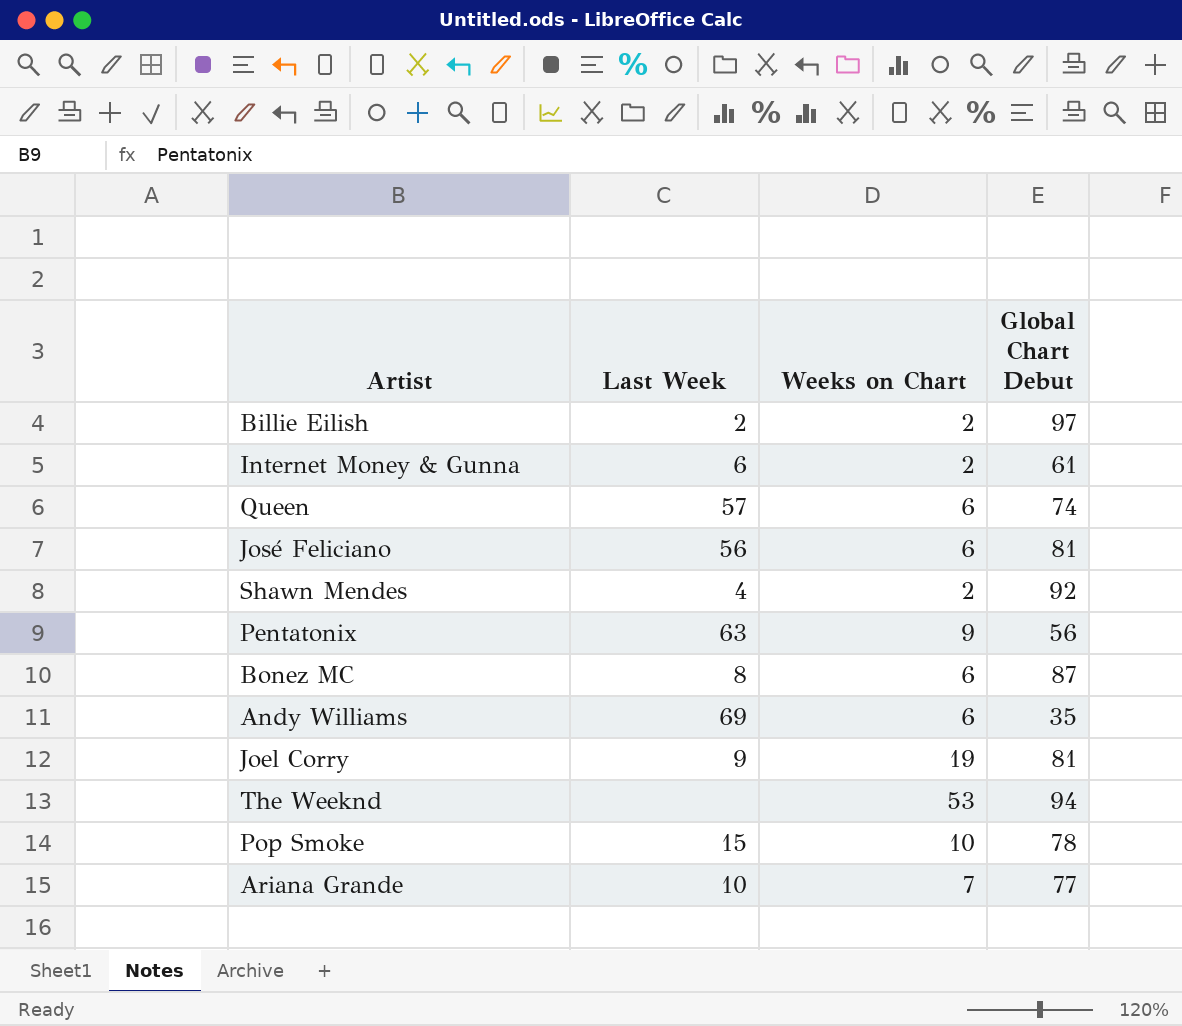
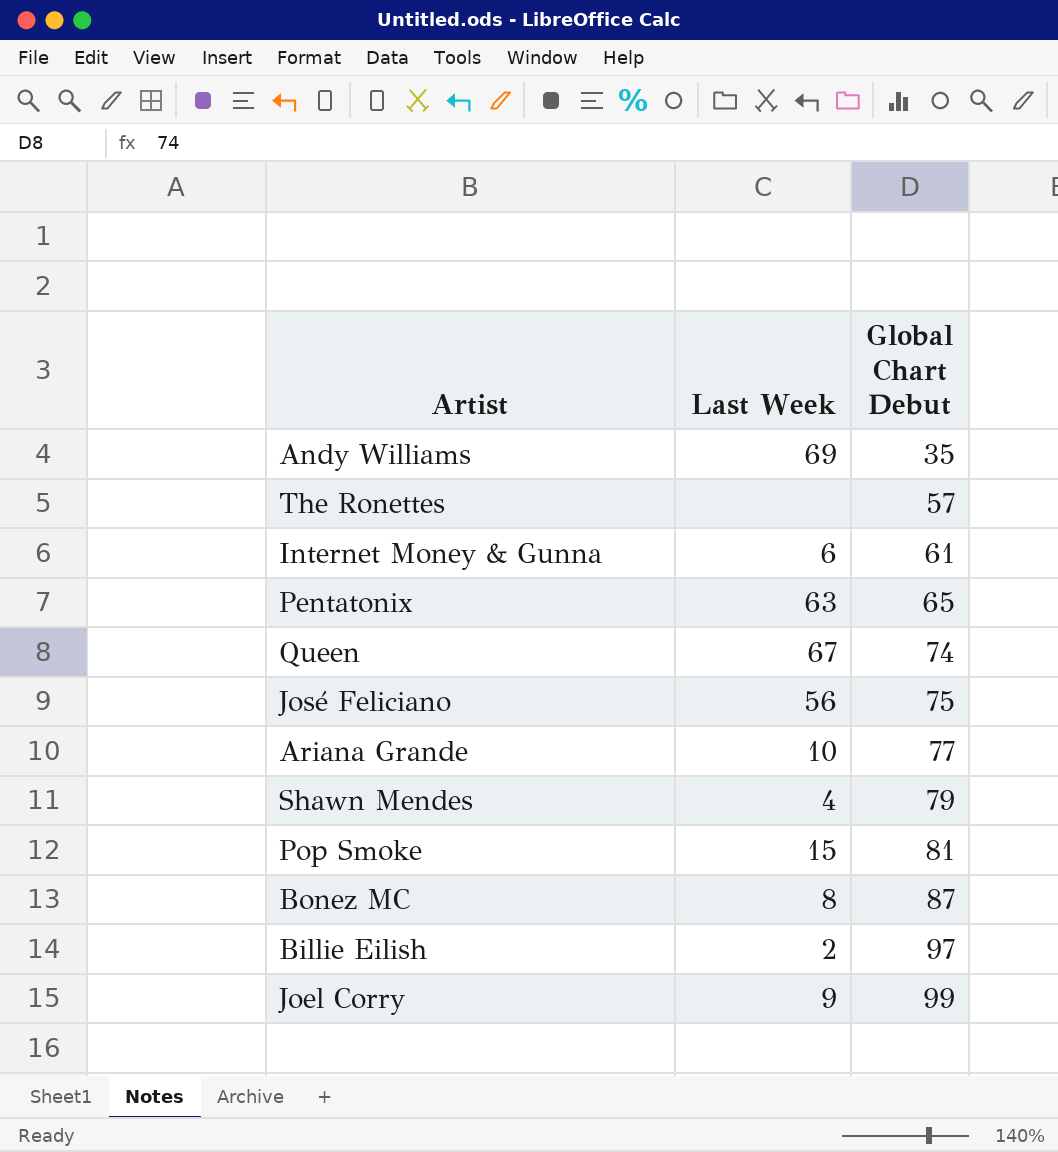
row order: none -> Global Chart Debut ascending
column Weeks on Chart | position: 3 -> none
row The Weeknd: none | 53 | 94 -> none
row The Ronettes: none -> none | 57
Pentatonix | Global Chart Debut: 56 -> 65
Queen | Last Week: 57 -> 67
José Feliciano | Global Chart Debut: 81 -> 75
Shawn Mendes | Global Chart Debut: 92 -> 79
Pop Smoke | Global Chart Debut: 78 -> 81
Joel Corry | Global Chart Debut: 81 -> 99

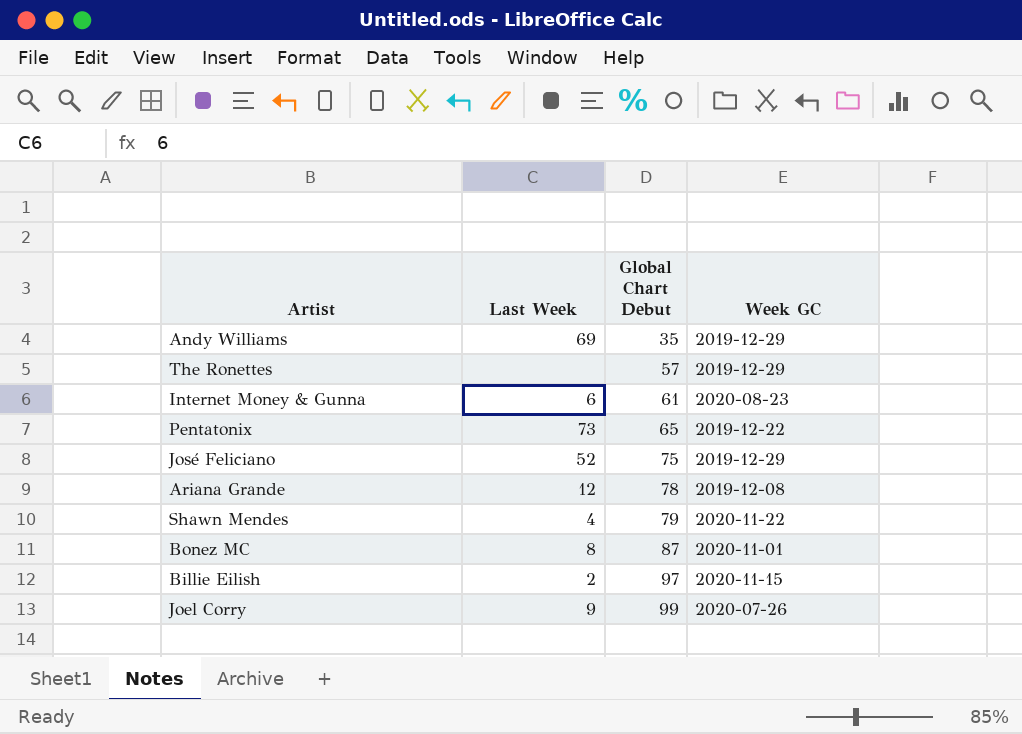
column Week GC | position: none -> 4
row Queen: 67 | 74 -> none
row Pop Smoke: 15 | 81 -> none
Pentatonix | Last Week: 63 -> 73
José Feliciano | Last Week: 56 -> 52
Ariana Grande | Last Week: 10 -> 12
Ariana Grande | Global Chart Debut: 77 -> 78

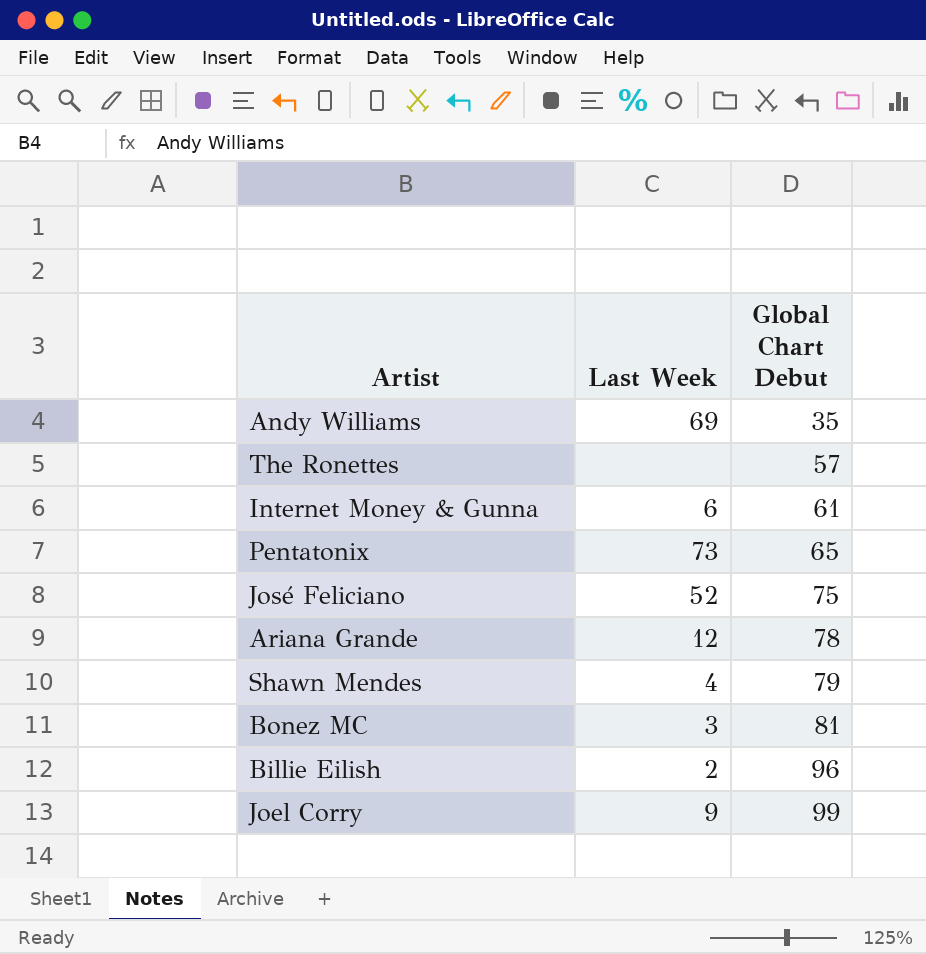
column Week GC | position: 4 -> none
Bonez MC | Last Week: 8 -> 3
Bonez MC | Global Chart Debut: 87 -> 81
Billie Eilish | Global Chart Debut: 97 -> 96

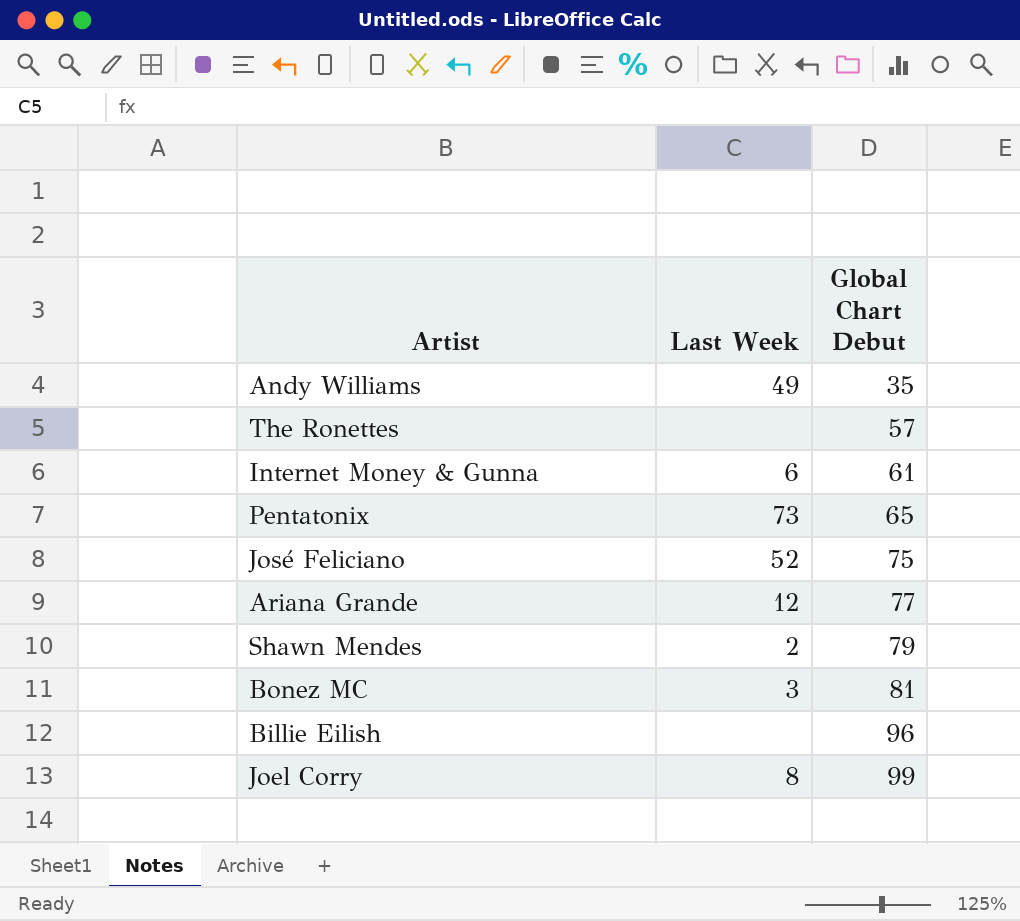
Andy Williams | Last Week: 69 -> 49
Ariana Grande | Global Chart Debut: 78 -> 77
Shawn Mendes | Last Week: 4 -> 2
Billie Eilish | Last Week: 2 -> none
Joel Corry | Last Week: 9 -> 8

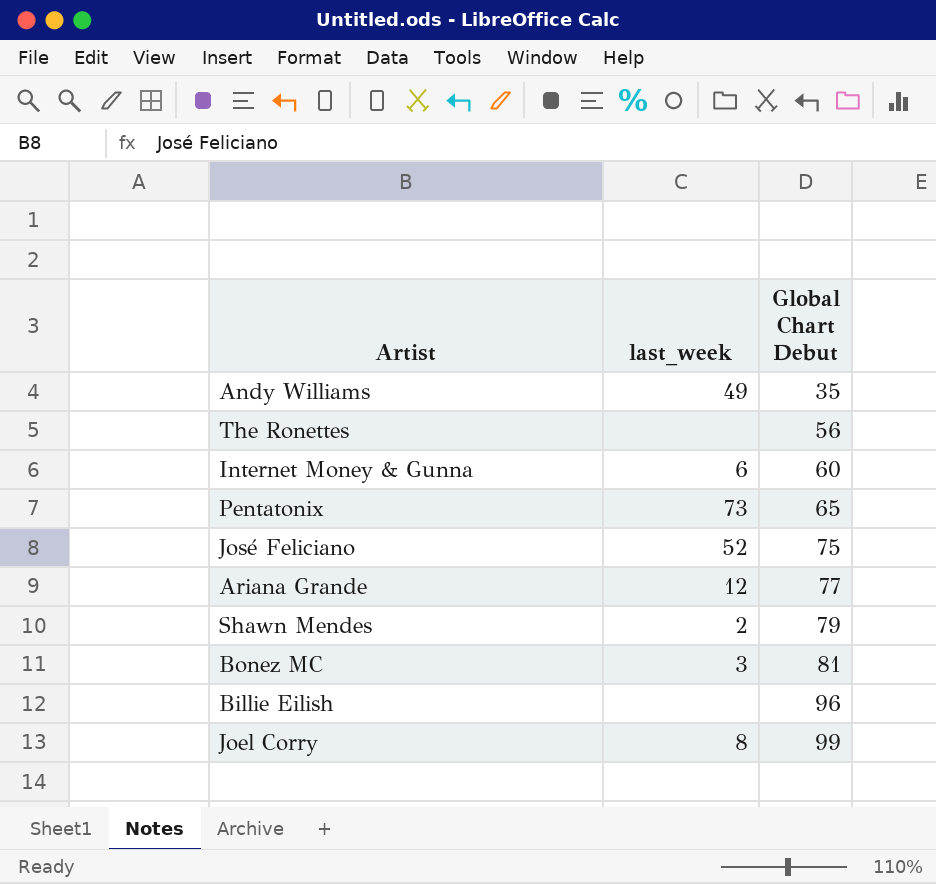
column name: Last Week -> last_week
The Ronettes | Global Chart Debut: 57 -> 56
Internet Money & Gunna | Global Chart Debut: 61 -> 60

